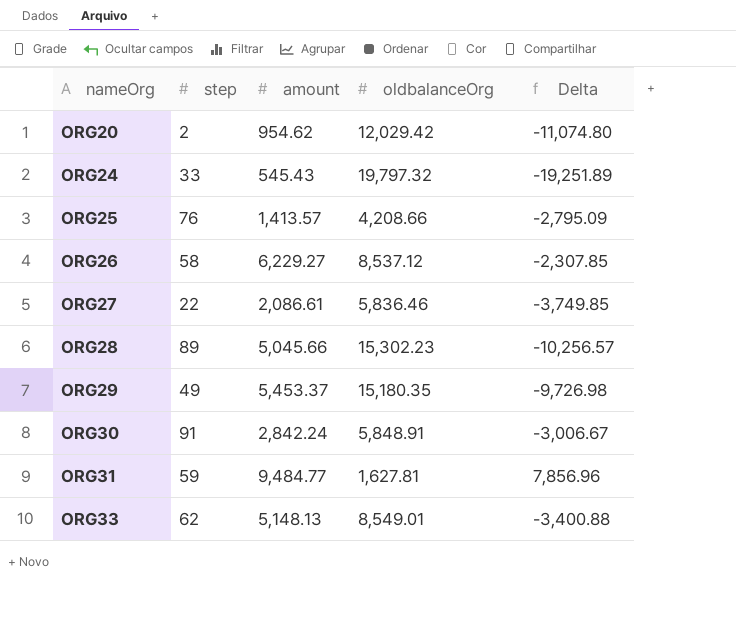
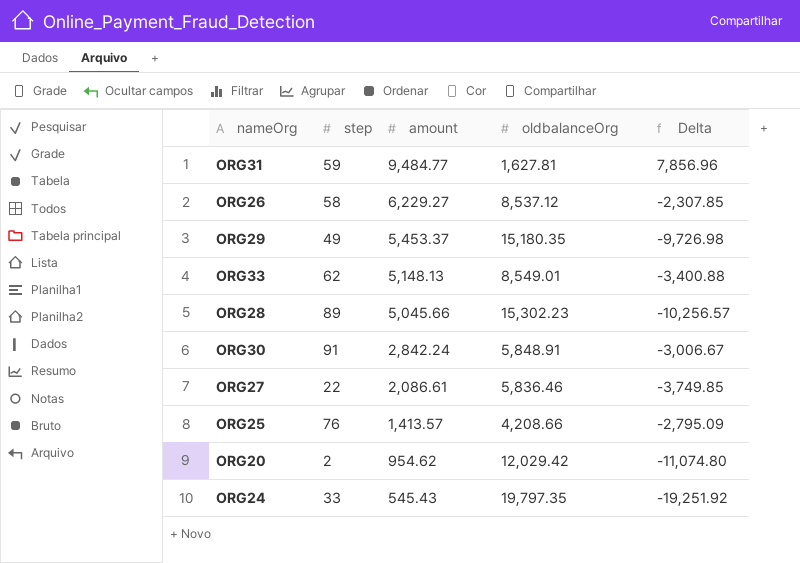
row order: nameOrg ascending -> amount descending
ORG24 | oldbalanceOrg: 19,797.32 -> 19,797.35
ORG24 | Delta: -19,251.89 -> -19,251.92

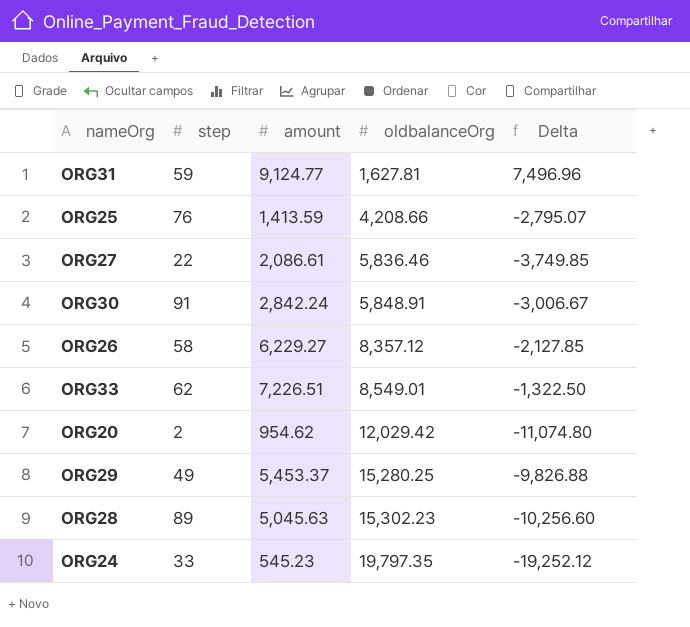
row order: amount descending -> oldbalanceOrg ascending
ORG31 | amount: 9,484.77 -> 9,124.77
ORG31 | Delta: 7,856.96 -> 7,496.96
ORG25 | amount: 1,413.57 -> 1,413.59
ORG25 | Delta: -2,795.09 -> -2,795.07
ORG26 | oldbalanceOrg: 8,537.12 -> 8,357.12
ORG26 | Delta: -2,307.85 -> -2,127.85
ORG33 | amount: 5,148.13 -> 7,226.51
ORG33 | Delta: -3,400.88 -> -1,322.50
ORG29 | oldbalanceOrg: 15,180.35 -> 15,280.25
ORG29 | Delta: -9,726.98 -> -9,826.88
ORG28 | amount: 5,045.66 -> 5,045.63
ORG28 | Delta: -10,256.57 -> -10,256.60
ORG24 | amount: 545.43 -> 545.23
ORG24 | Delta: -19,251.92 -> -19,252.12

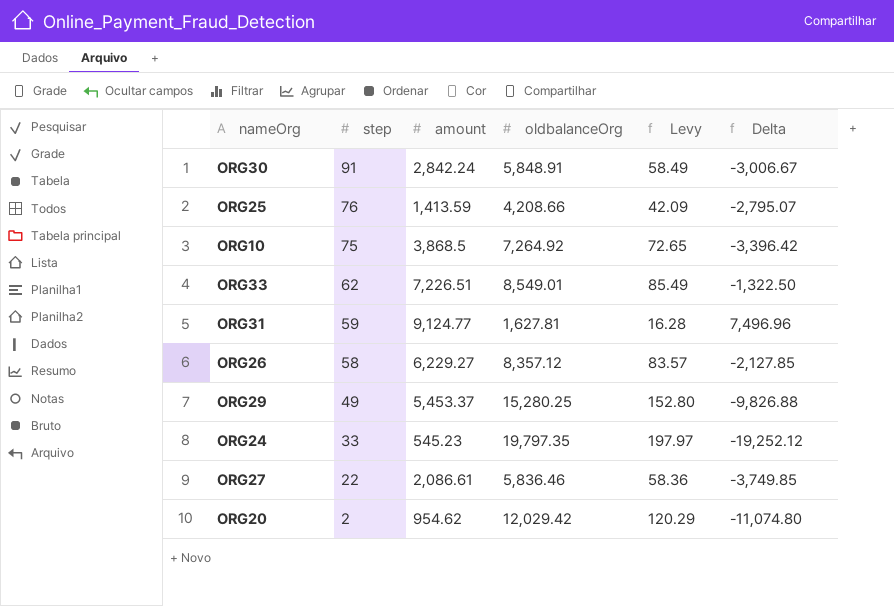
row order: oldbalanceOrg ascending -> step descending
column Levy | formula: none -> [oldbalanceOrg] * 0.01
row ORG28: 89 | 5,045.63 | 15,302.23 | -10,256.60 -> none
row ORG10: none -> 75 | 3,868.5 | 7,264.92 | 72.65 | -3,396.42

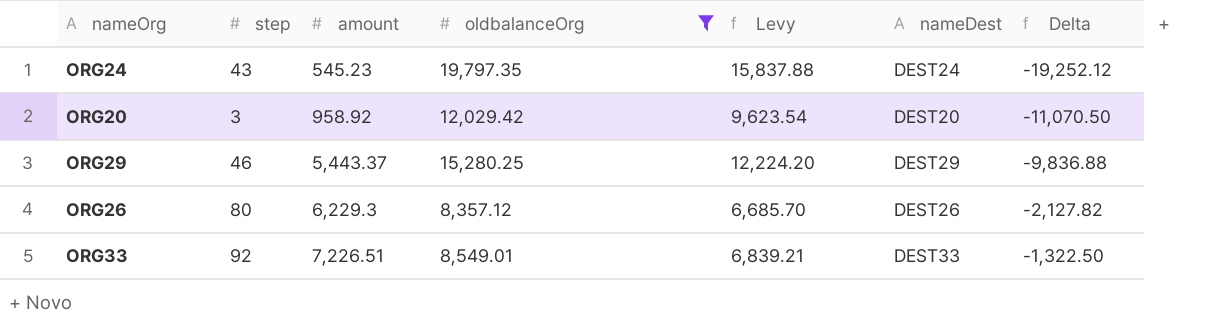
filter: none -> oldbalanceOrg >= 8,357.12
row order: step descending -> amount ascending
column Levy | formula: [oldbalanceOrg] * 0.01 -> [oldbalanceOrg] * 0.8
column nameDest | position: none -> 6
ORG24 | step: 33 -> 43
ORG20 | step: 2 -> 3
ORG20 | amount: 954.62 -> 958.92
ORG20 | Delta: -11,074.80 -> -11,070.50
ORG29 | step: 49 -> 46
ORG29 | amount: 5,453.37 -> 5,443.37
ORG29 | Delta: -9,826.88 -> -9,836.88
ORG26 | step: 58 -> 80
ORG26 | amount: 6,229.27 -> 6,229.3
ORG26 | Delta: -2,127.85 -> -2,127.82
ORG33 | step: 62 -> 92

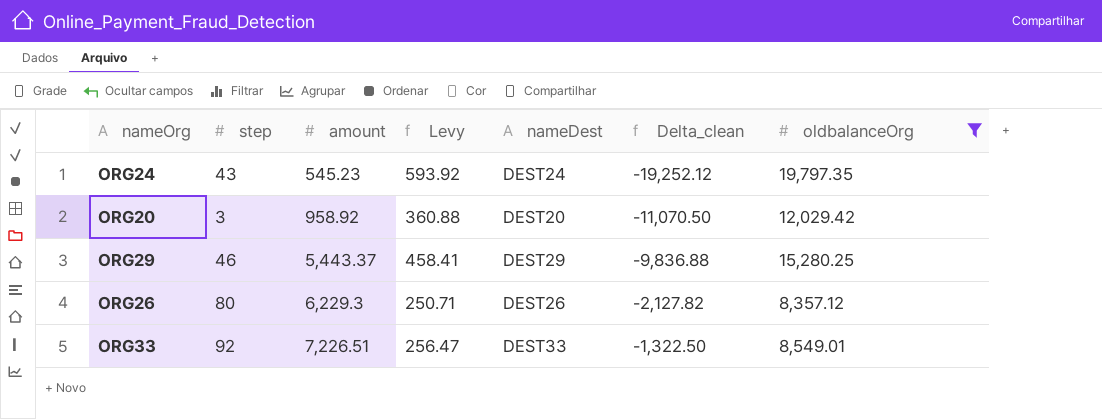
column Levy | formula: [oldbalanceOrg] * 0.8 -> [oldbalanceOrg] * 0.03
column name: Delta -> Delta_clean
column oldbalanceOrg | position: 4 -> 7

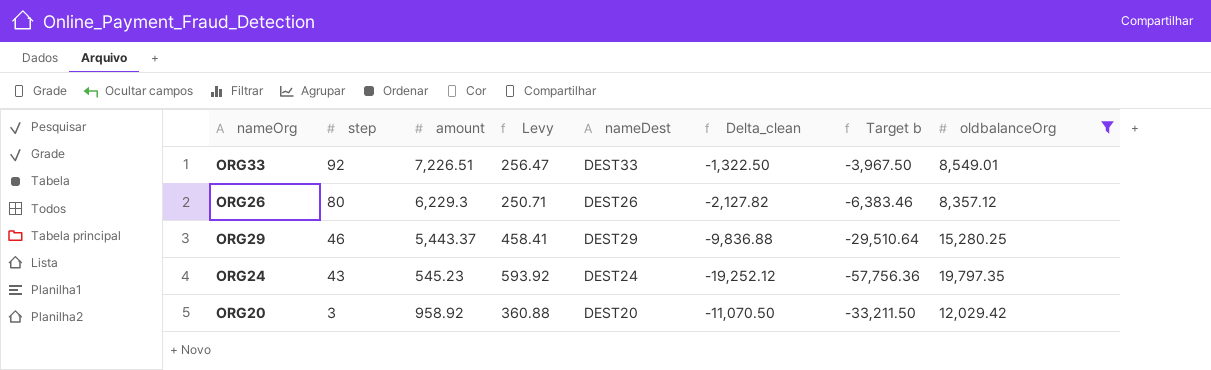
row order: amount ascending -> step descending
column Target b | formula: none -> [Delta_clean] * 3

